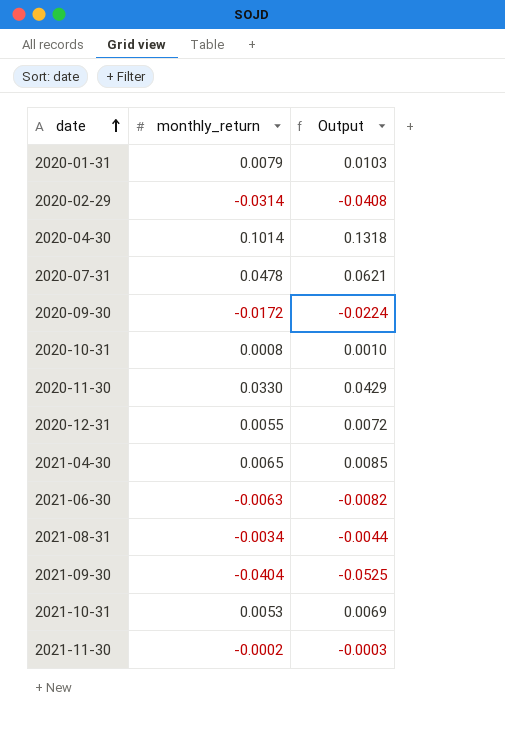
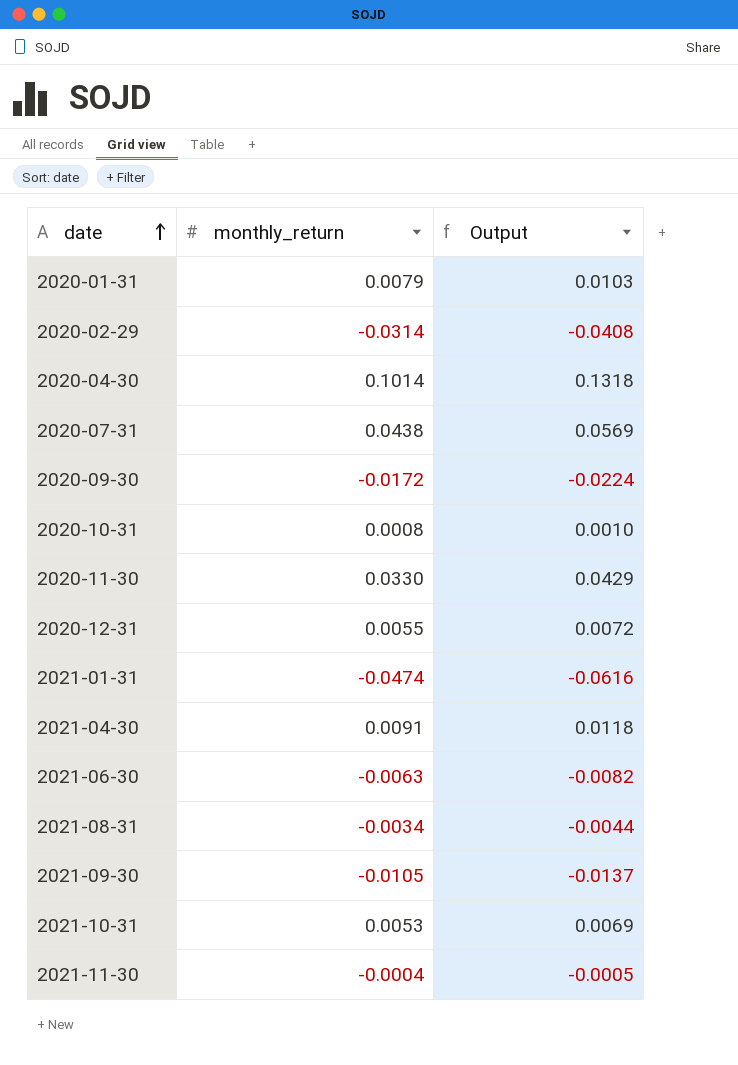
2020-07-31 | monthly_return: 0.0478 -> 0.0438
2020-07-31 | Output: 0.0621 -> 0.0569
row 2021-01-31: none -> -0.0474 | -0.0616
2021-04-30 | monthly_return: 0.0065 -> 0.0091
2021-04-30 | Output: 0.0085 -> 0.0118
2021-09-30 | monthly_return: -0.0404 -> -0.0105
2021-09-30 | Output: -0.0525 -> -0.0137
2021-11-30 | monthly_return: -0.0002 -> -0.0004
2021-11-30 | Output: -0.0003 -> -0.0005

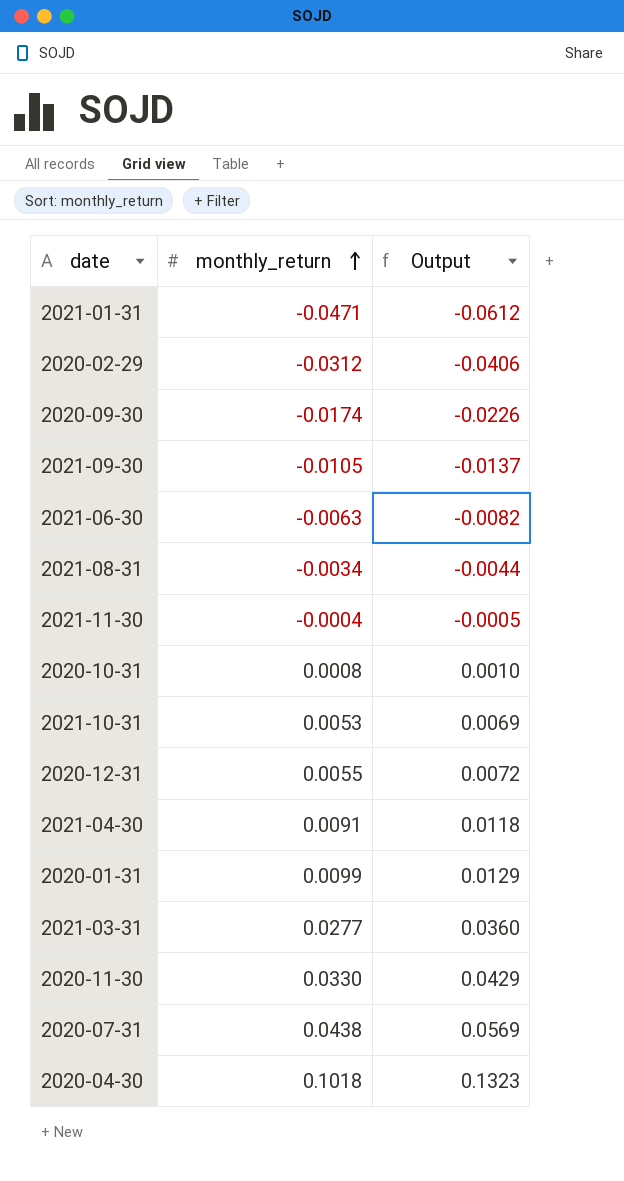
row order: date ascending -> monthly_return ascending
2021-01-31 | monthly_return: -0.0474 -> -0.0471
2021-01-31 | Output: -0.0616 -> -0.0612
2020-02-29 | monthly_return: -0.0314 -> -0.0312
2020-02-29 | Output: -0.0408 -> -0.0406
2020-09-30 | monthly_return: -0.0172 -> -0.0174
2020-09-30 | Output: -0.0224 -> -0.0226
2020-01-31 | monthly_return: 0.0079 -> 0.0099
2020-01-31 | Output: 0.0103 -> 0.0129
row 2021-03-31: none -> 0.0277 | 0.0360
2020-04-30 | monthly_return: 0.1014 -> 0.1018
2020-04-30 | Output: 0.1318 -> 0.1323

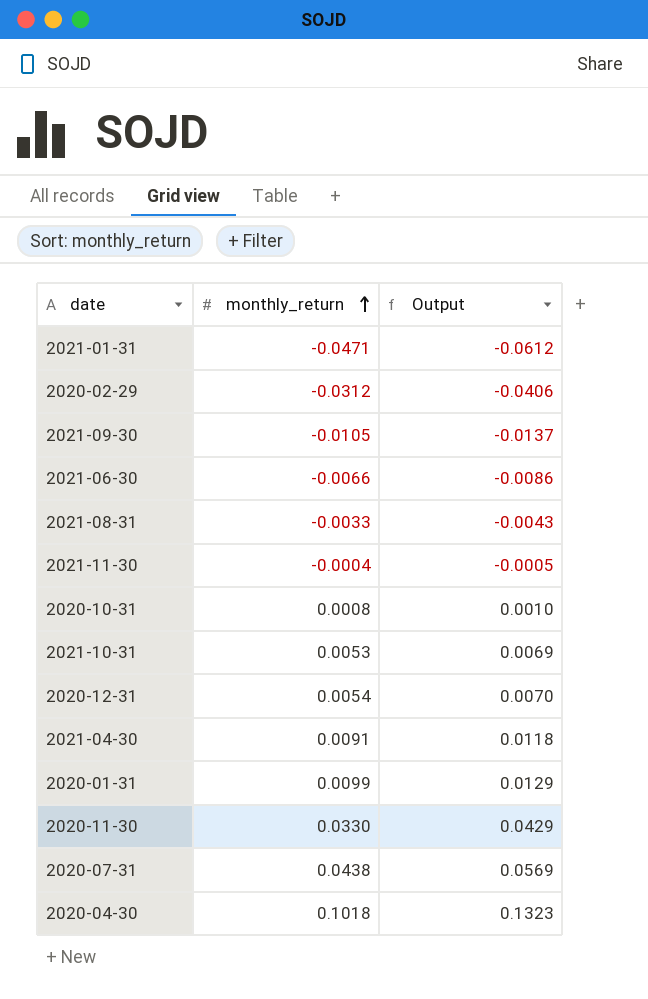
row 2020-09-30: -0.0174 | -0.0226 -> none
row 2021-03-31: 0.0277 | 0.0360 -> none
2021-06-30 | monthly_return: -0.0063 -> -0.0066
2021-06-30 | Output: -0.0082 -> -0.0086
2021-08-31 | monthly_return: -0.0034 -> -0.0033
2021-08-31 | Output: -0.0044 -> -0.0043
2020-12-31 | monthly_return: 0.0055 -> 0.0054
2020-12-31 | Output: 0.0072 -> 0.0070

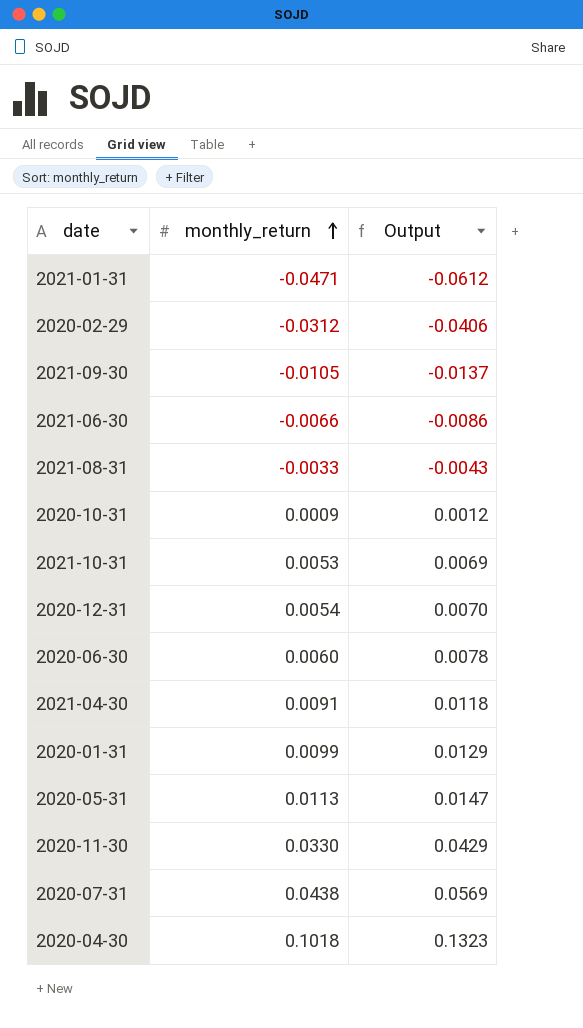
row 2021-11-30: -0.0004 | -0.0005 -> none
2020-10-31 | monthly_return: 0.0008 -> 0.0009
2020-10-31 | Output: 0.0010 -> 0.0012
row 2020-06-30: none -> 0.0060 | 0.0078
row 2020-05-31: none -> 0.0113 | 0.0147

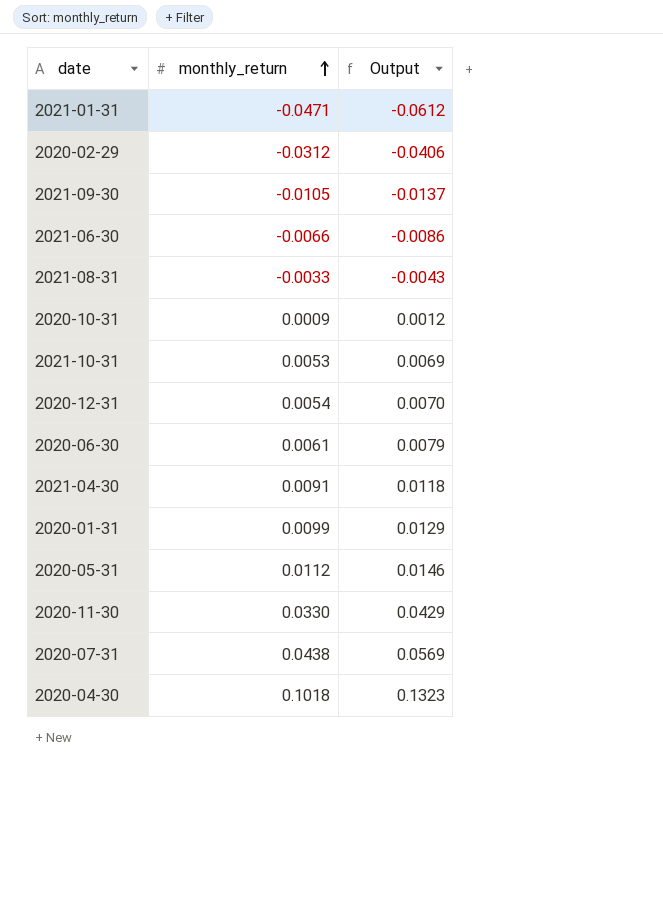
2020-06-30 | monthly_return: 0.0060 -> 0.0061
2020-06-30 | Output: 0.0078 -> 0.0079
2020-05-31 | monthly_return: 0.0113 -> 0.0112
2020-05-31 | Output: 0.0147 -> 0.0146

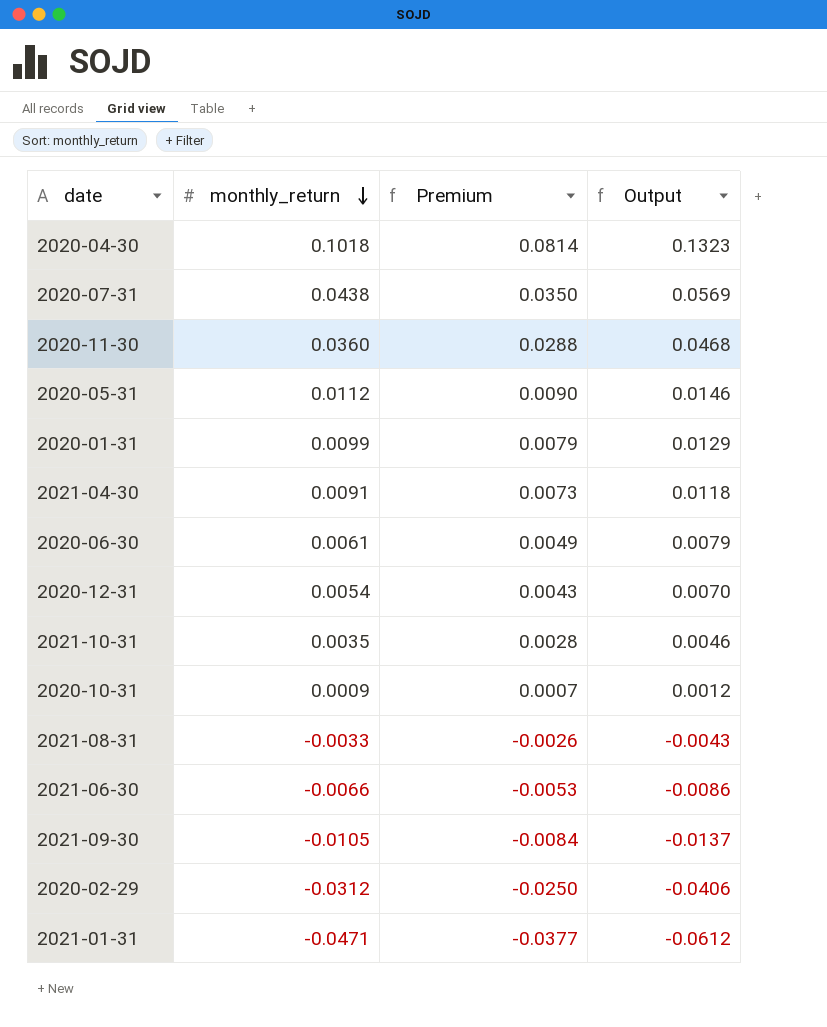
row order: monthly_return ascending -> monthly_return descending
column Premium | formula: none -> [monthly_return] * 0.8
2020-11-30 | monthly_return: 0.0330 -> 0.0360
2020-11-30 | Output: 0.0429 -> 0.0468
2021-10-31 | monthly_return: 0.0053 -> 0.0035
2021-10-31 | Output: 0.0069 -> 0.0046

